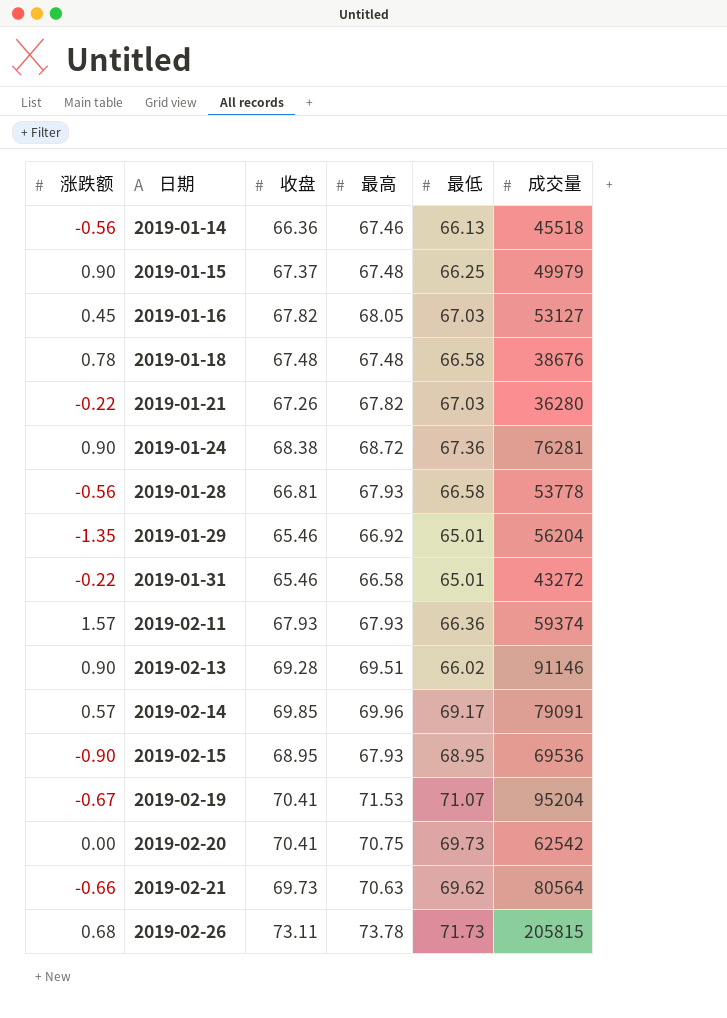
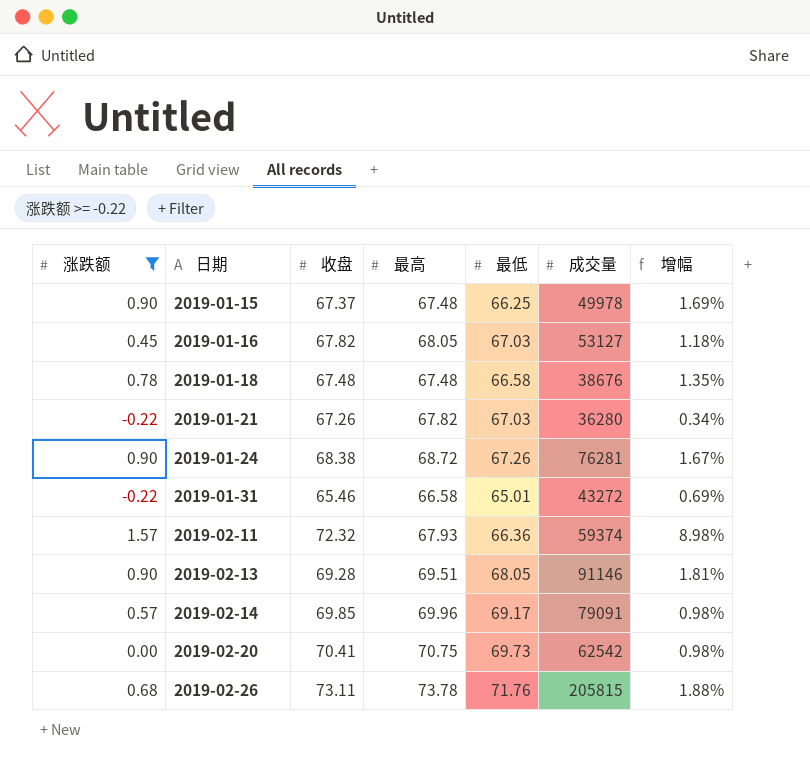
filter: none -> 涨跌额 >= -0.22
column 增幅 | formula: none -> ([收盘] - [最低]) / [最低]
2019-01-15 | 成交量: 49979 -> 49978
2019-01-24 | 最低: 67.36 -> 67.26
2019-02-11 | 收盘: 67.93 -> 72.32
2019-02-13 | 最低: 66.02 -> 68.05
2019-02-26 | 最低: 71.73 -> 71.76

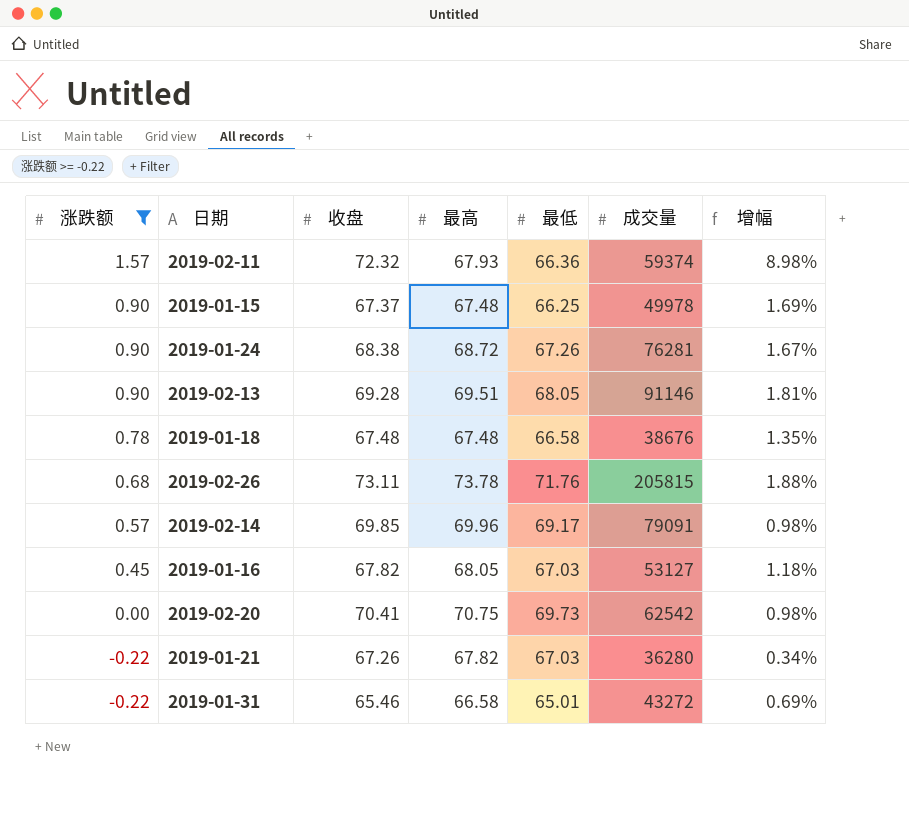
row order: 日期 ascending -> 涨跌额 descending

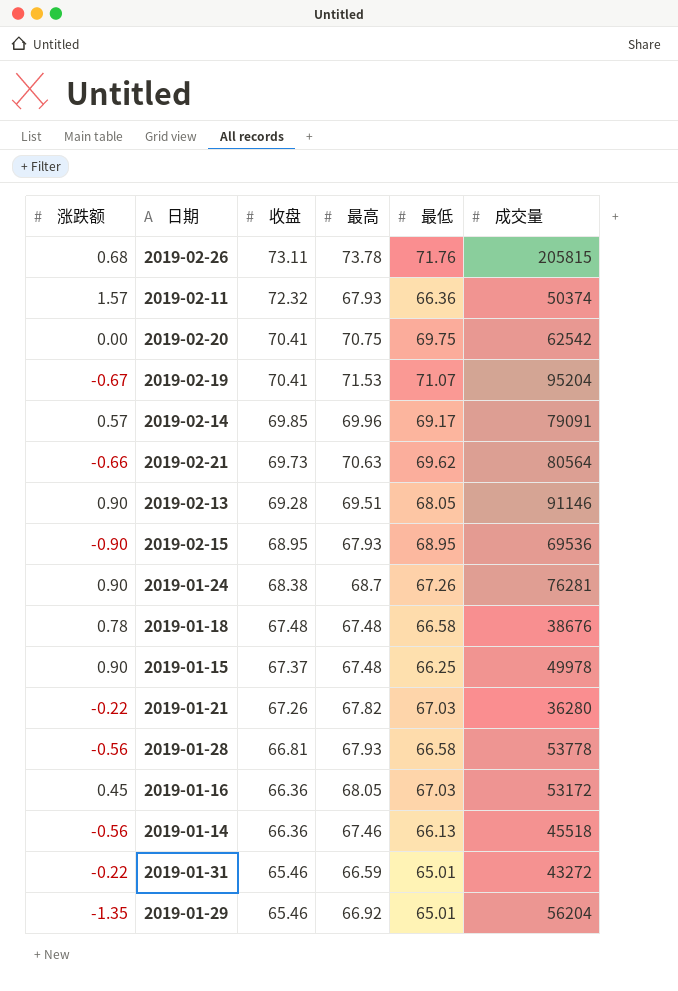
filter: 涨跌额 >= -0.22 -> none
row order: 涨跌额 descending -> 收盘 descending
column 增幅 | formula: ([收盘] - [最低]) / [最低] -> none
2019-02-11 | 成交量: 59374 -> 50374
2019-02-20 | 最低: 69.73 -> 69.75
2019-01-24 | 最高: 68.72 -> 68.7
2019-01-16 | 收盘: 67.82 -> 66.36
2019-01-16 | 成交量: 53127 -> 53172
2019-01-31 | 最高: 66.58 -> 66.59

